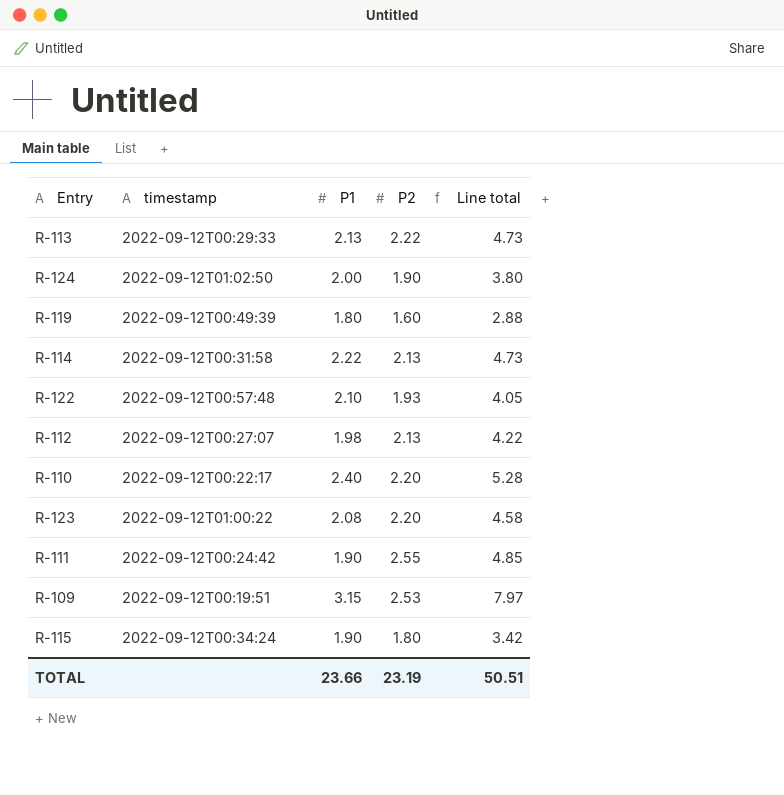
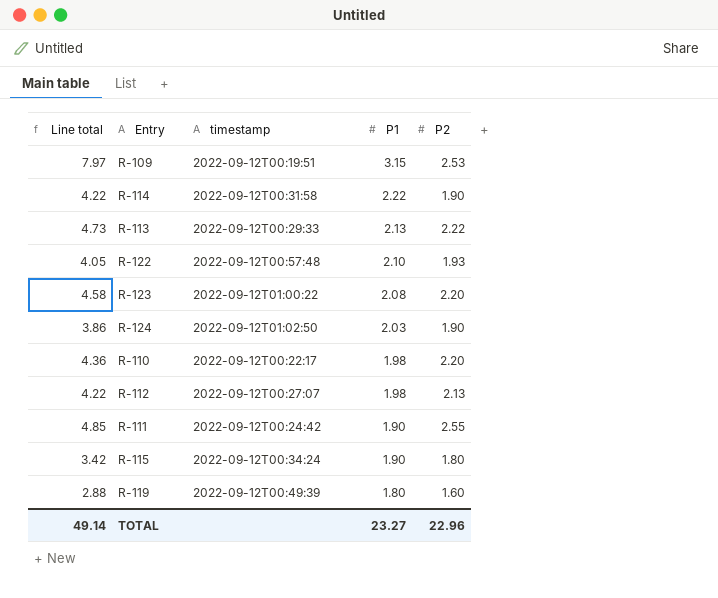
row order: none -> P1 descending
column Line total | position: 5 -> 1
R-114 | Line total: 4.73 -> 4.22
R-114 | P2: 2.13 -> 1.90
R-124 | Line total: 3.80 -> 3.86
R-124 | P1: 2.00 -> 2.03
R-110 | Line total: 5.28 -> 4.36
R-110 | P1: 2.40 -> 1.98
TOTAL | Line total: 50.51 -> 49.14
TOTAL | P1: 23.66 -> 23.27
TOTAL | P2: 23.19 -> 22.96

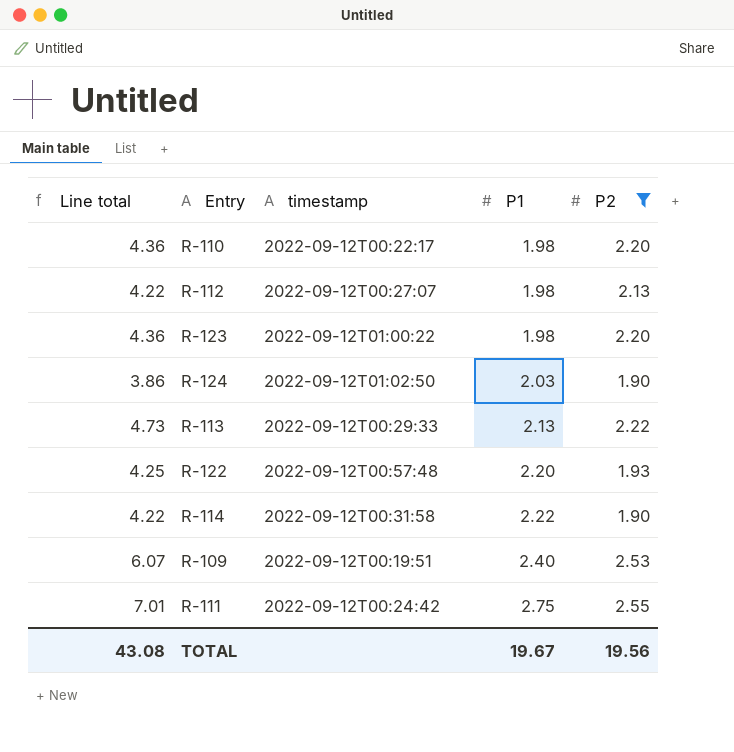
filter: none -> P2 >= 1.90
row order: P1 descending -> P1 ascending
R-123 | Line total: 4.58 -> 4.36
R-123 | P1: 2.08 -> 1.98
R-122 | Line total: 4.05 -> 4.25
R-122 | P1: 2.10 -> 2.20
R-109 | Line total: 7.97 -> 6.07
R-109 | P1: 3.15 -> 2.40
R-111 | Line total: 4.85 -> 7.01
R-111 | P1: 1.90 -> 2.75
TOTAL | Line total: 49.14 -> 43.08
TOTAL | P1: 23.27 -> 19.67
TOTAL | P2: 22.96 -> 19.56

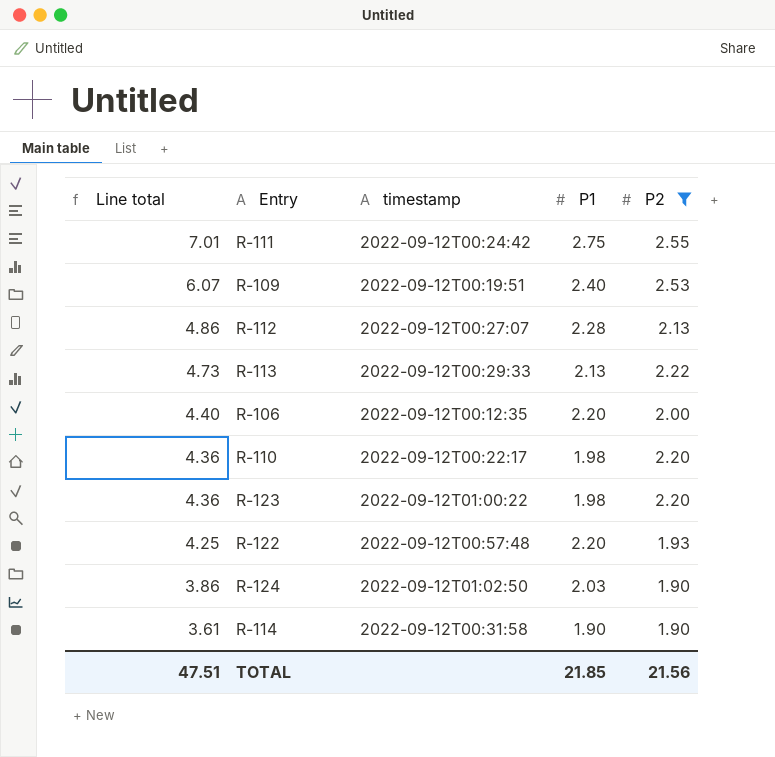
row order: P1 ascending -> Line total descending
R-112 | Line total: 4.22 -> 4.86
R-112 | P1: 1.98 -> 2.28
row R-106: none -> 4.40 | 2022-09-12T00:12:35 | 2.20 | 2.00
R-114 | Line total: 4.22 -> 3.61
R-114 | P1: 2.22 -> 1.90
TOTAL | Line total: 43.08 -> 47.51
TOTAL | P1: 19.67 -> 21.85
TOTAL | P2: 19.56 -> 21.56

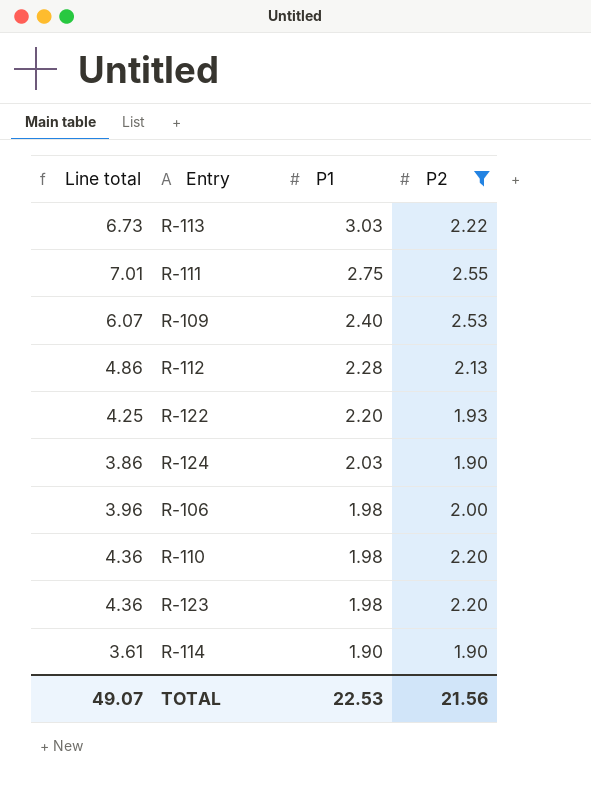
row order: Line total descending -> P1 descending
column timestamp | position: 3 -> none
R-113 | Line total: 4.73 -> 6.73
R-113 | P1: 2.13 -> 3.03
R-106 | Line total: 4.40 -> 3.96
R-106 | P1: 2.20 -> 1.98
TOTAL | Line total: 47.51 -> 49.07
TOTAL | P1: 21.85 -> 22.53

